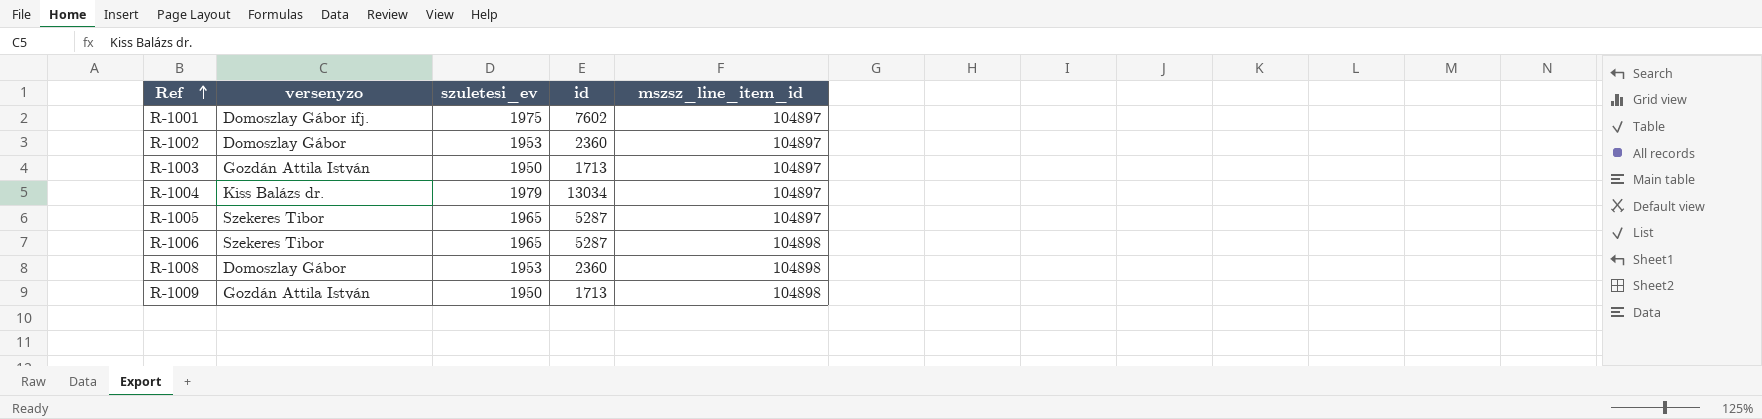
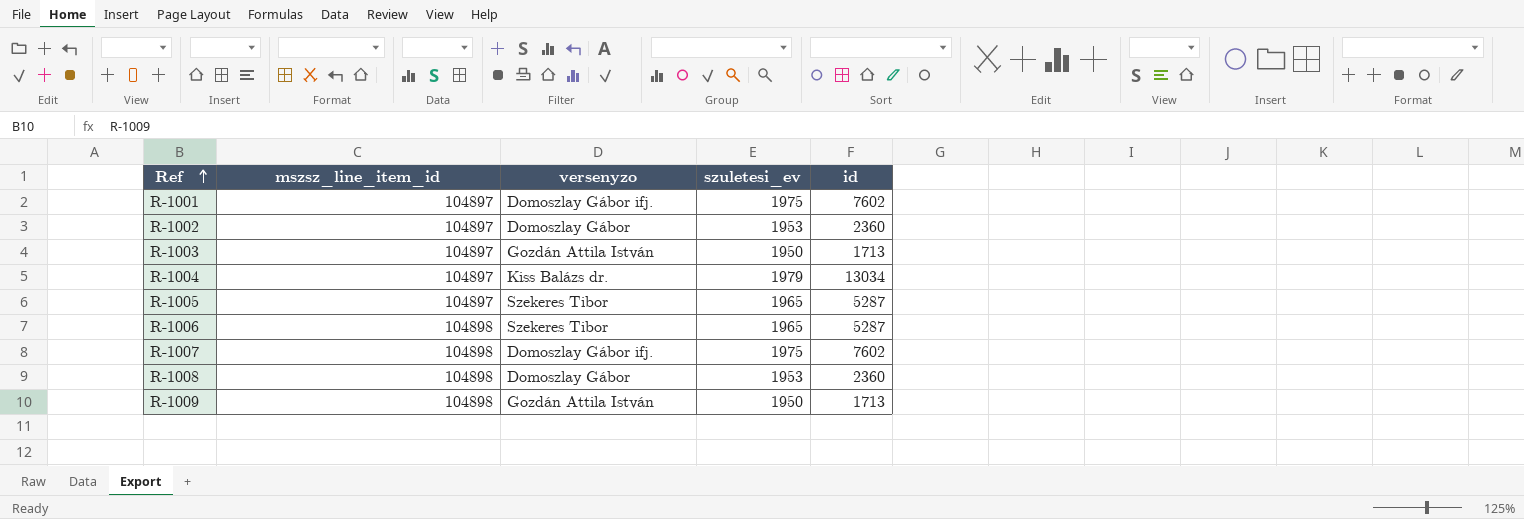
column mszsz_line_item_id | position: 5 -> 2
row R-1007: none -> 104898 | Domoszlay Gábor ifj. | 1975 | 7602

